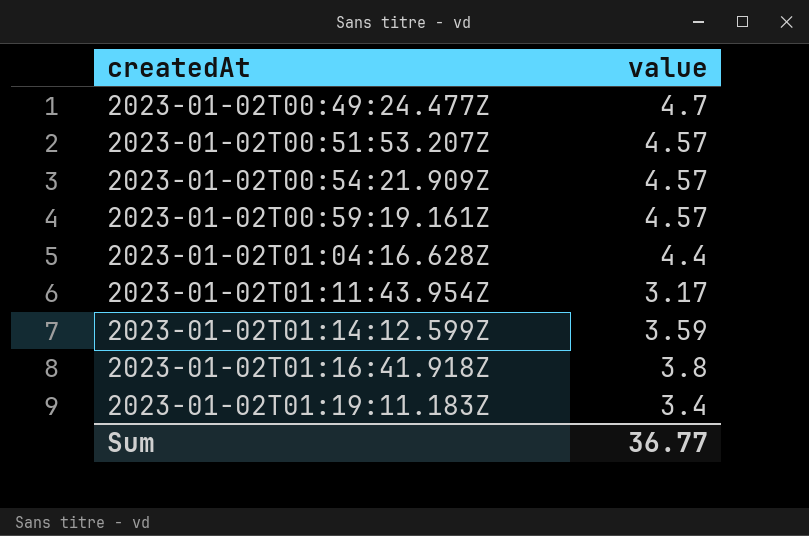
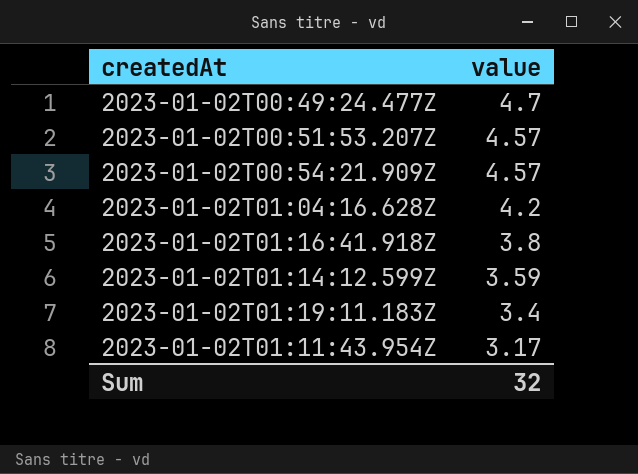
row order: createdAt ascending -> value descending
row 2023-01-02T00:59:19.161Z: 4.57 -> none
2023-01-02T01:04:16.628Z | value: 4.4 -> 4.2
Sum | value: 36.77 -> 32

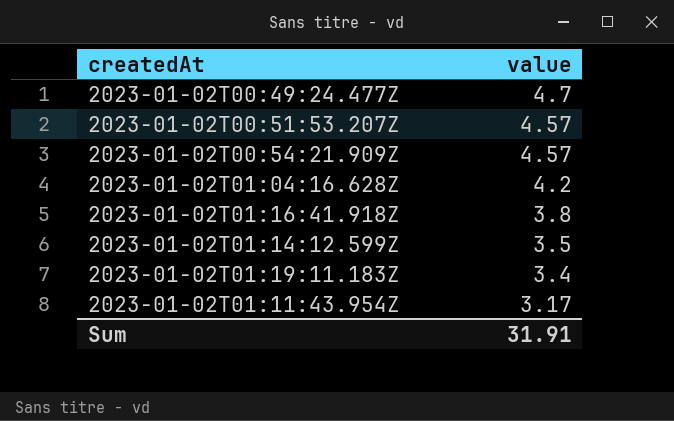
2023-01-02T01:14:12.599Z | value: 3.59 -> 3.5
Sum | value: 32 -> 31.91

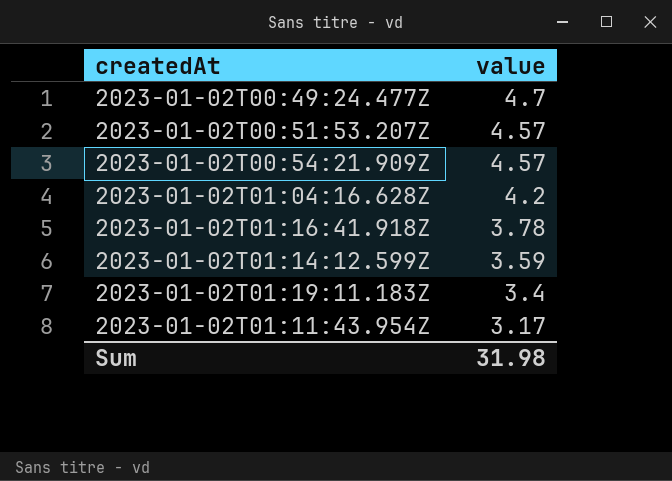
2023-01-02T01:16:41.918Z | value: 3.8 -> 3.78
2023-01-02T01:14:12.599Z | value: 3.5 -> 3.59
Sum | value: 31.91 -> 31.98

